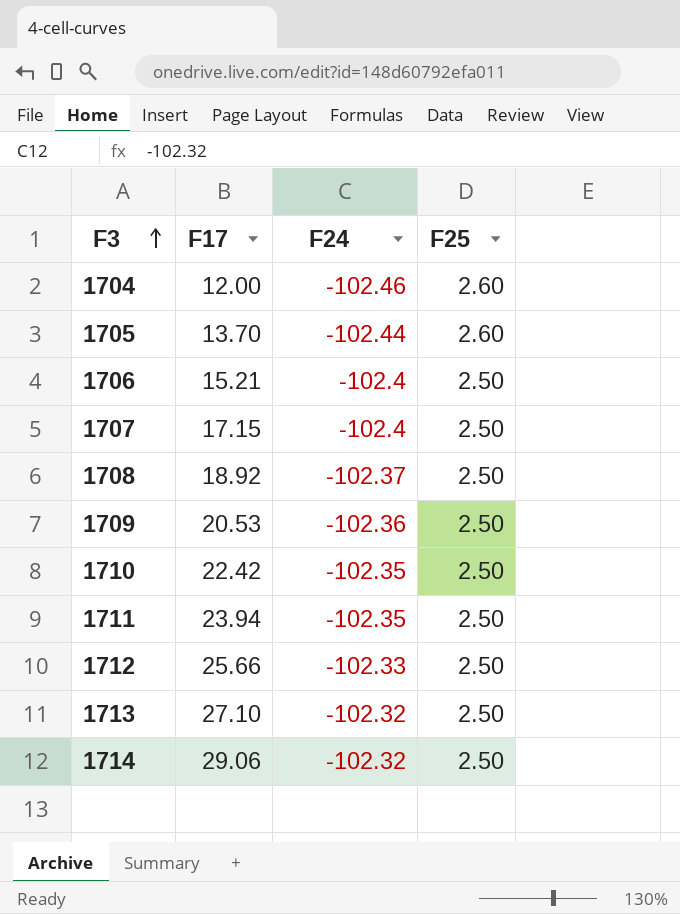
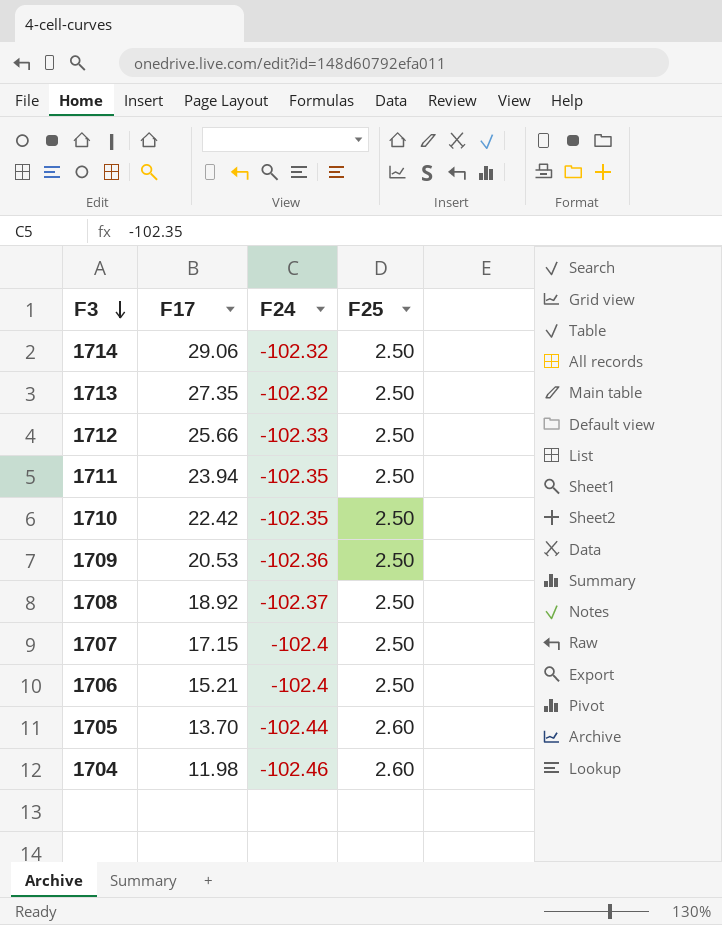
row order: F3 ascending -> F3 descending
1713 | F17: 27.10 -> 27.35
1704 | F17: 12.00 -> 11.98

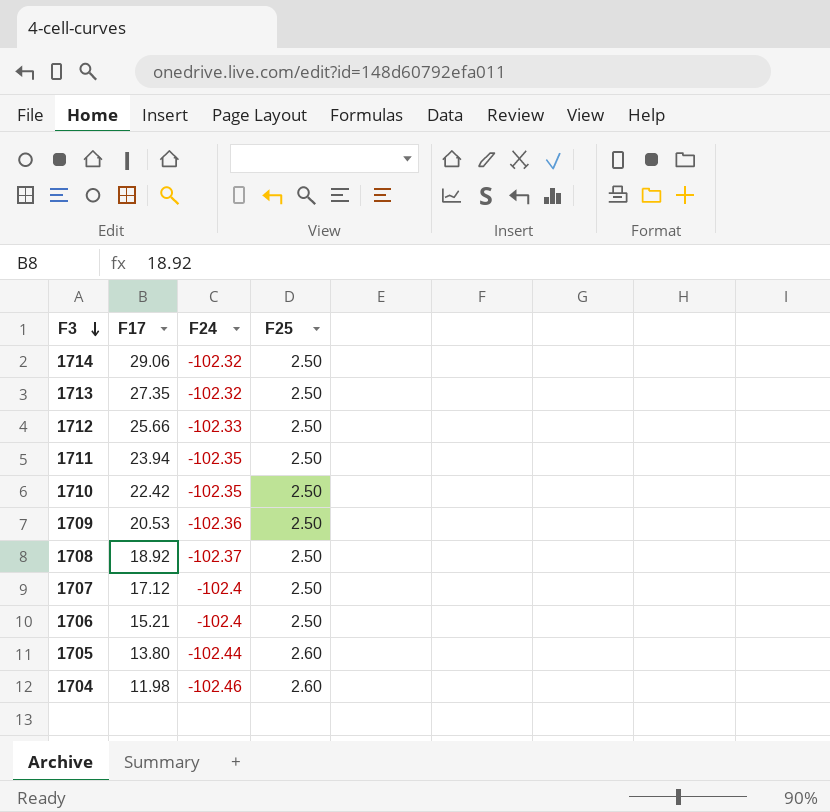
1707 | F17: 17.15 -> 17.12
1705 | F17: 13.70 -> 13.80

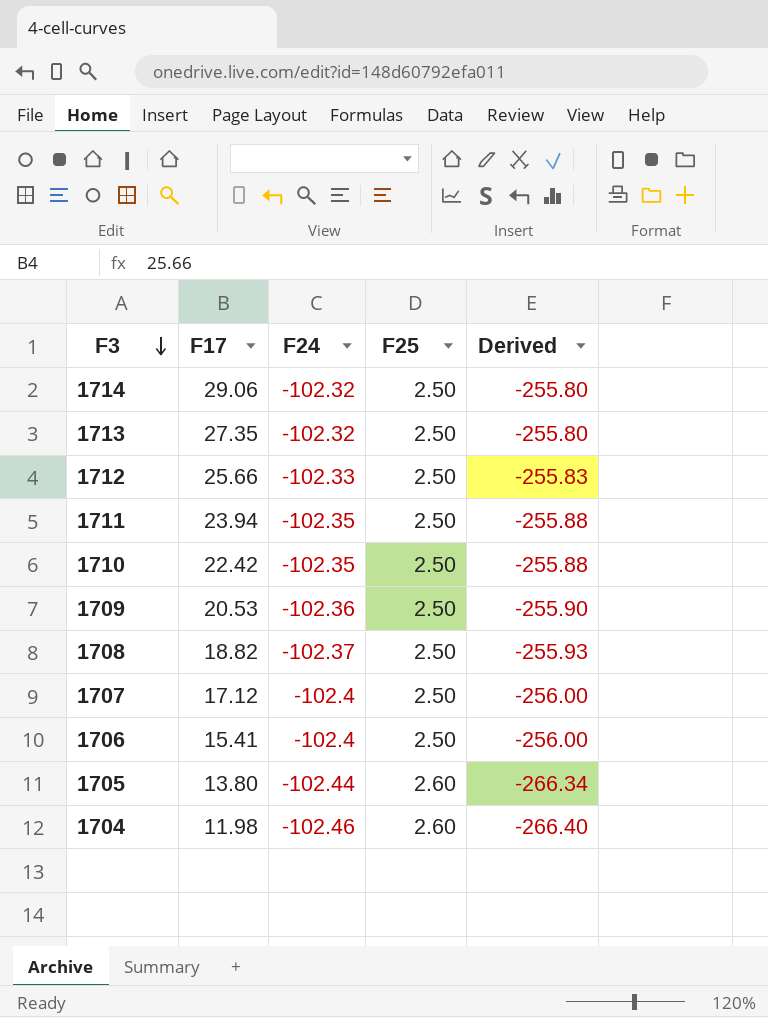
column Derived | formula: none -> [F24] * [F25]
1708 | F17: 18.92 -> 18.82
1706 | F17: 15.21 -> 15.41

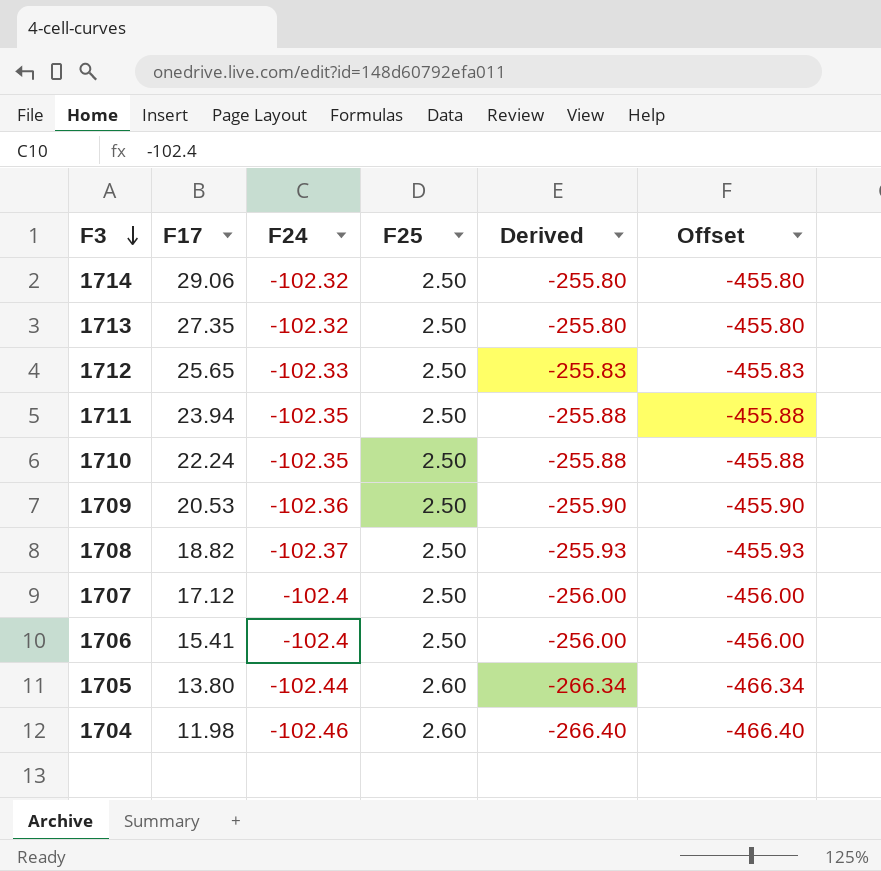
column Offset | formula: none -> [Derived] - 200
1712 | F17: 25.66 -> 25.65
1710 | F17: 22.42 -> 22.24

